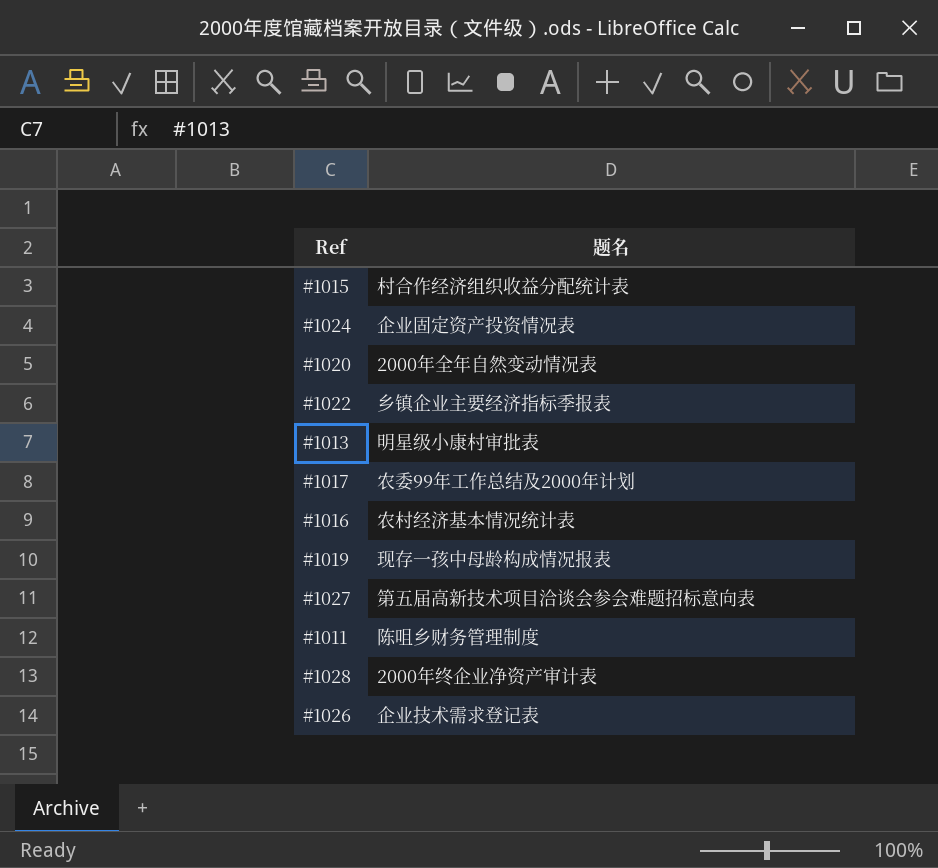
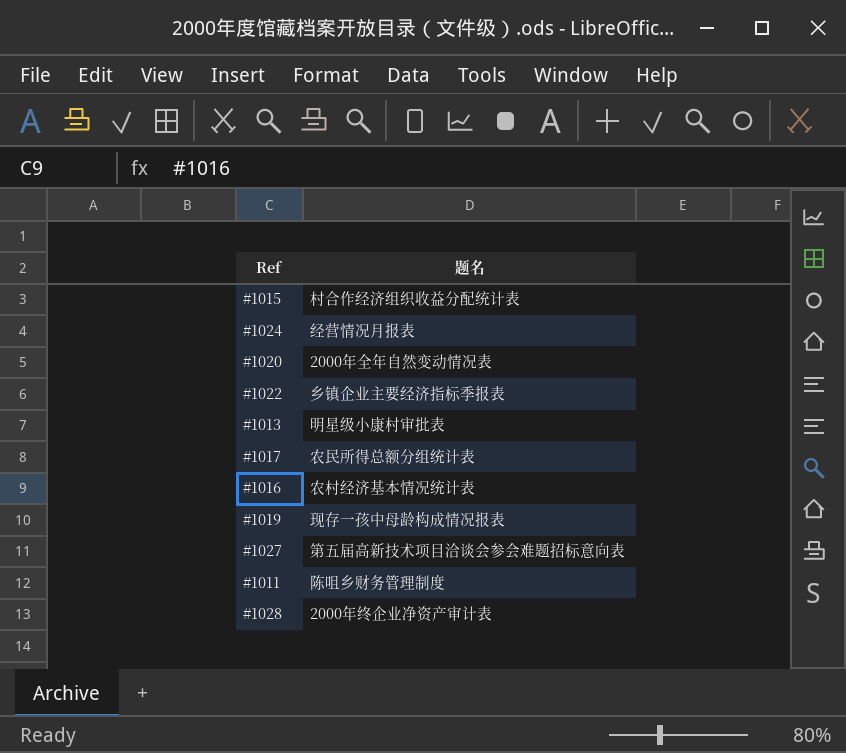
row #1026: 企业技术需求登记表 -> none
#1024 | 题名: 企业固定资产投资情况表 -> 经营情况月报表
#1017 | 题名: 农委99年工作总结及2000年计划 -> 农民所得总额分组统计表

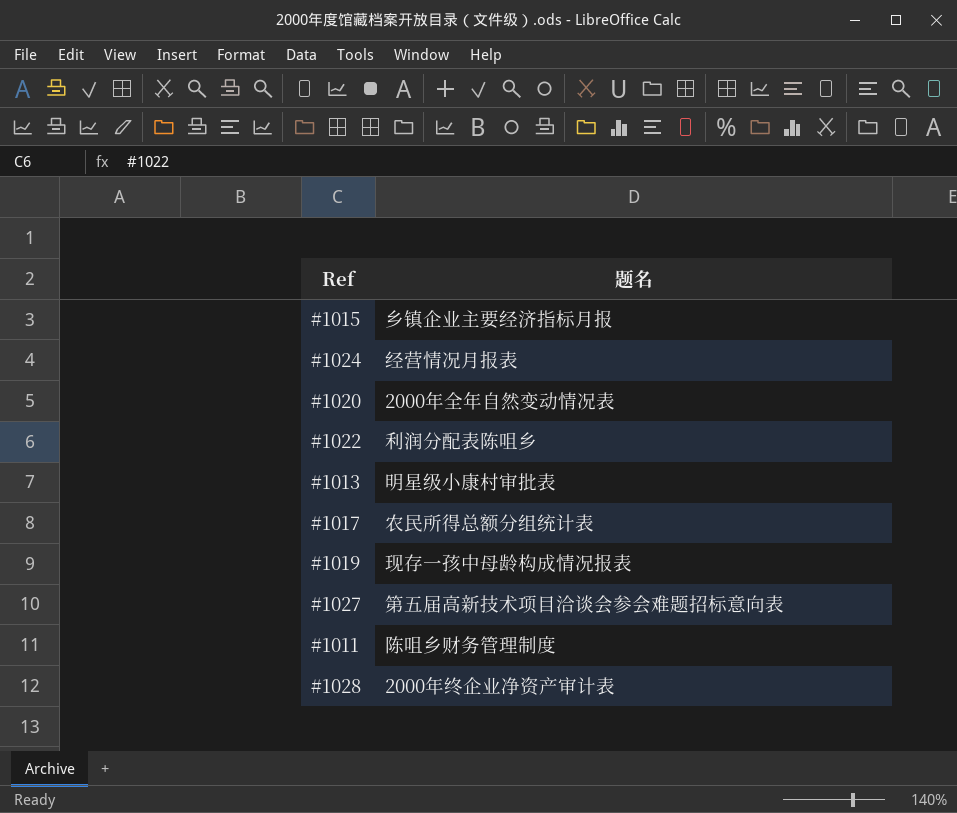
row #1016: 农村经济基本情况统计表 -> none
#1015 | 题名: 村合作经济组织收益分配统计表 -> 乡镇企业主要经济指标月报
#1022 | 题名: 乡镇企业主要经济指标季报表 -> 利润分配表陈咀乡

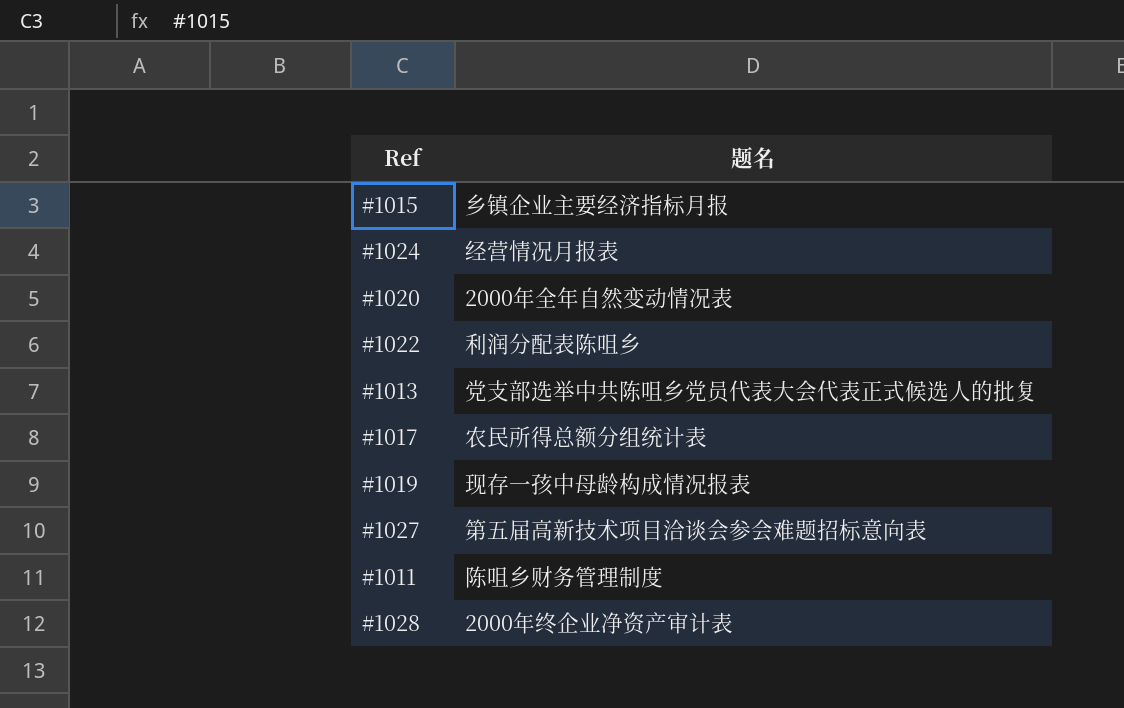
#1013 | 题名: 明星级小康村审批表 -> 党支部选举中共陈咀乡党员代表大会代表正式候选人的批复

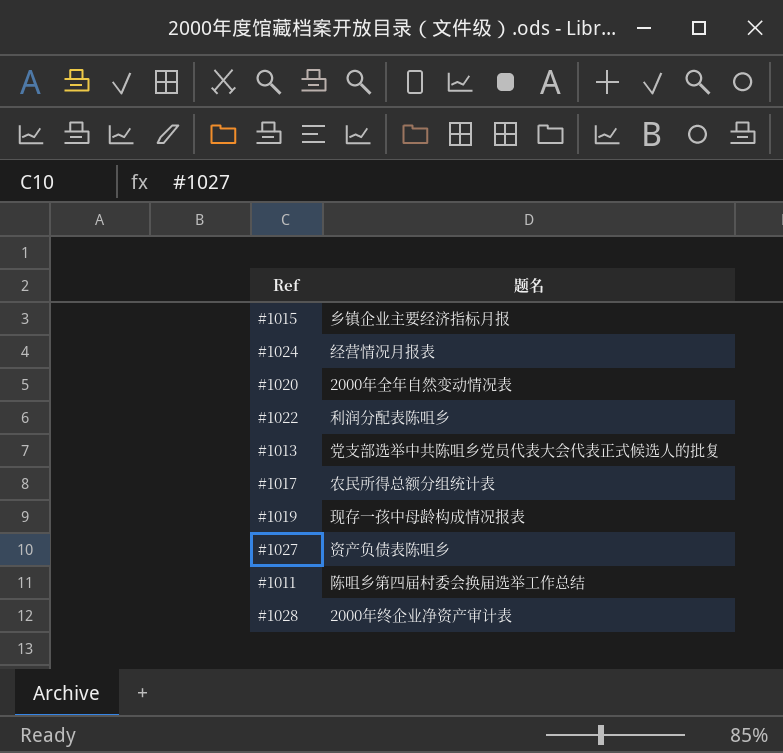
#1027 | 题名: 第五届高新技术项目洽谈会参会难题招标意向表 -> 资产负债表陈咀乡
#1011 | 题名: 陈咀乡财务管理制度 -> 陈咀乡第四届村委会换届选举工作总结

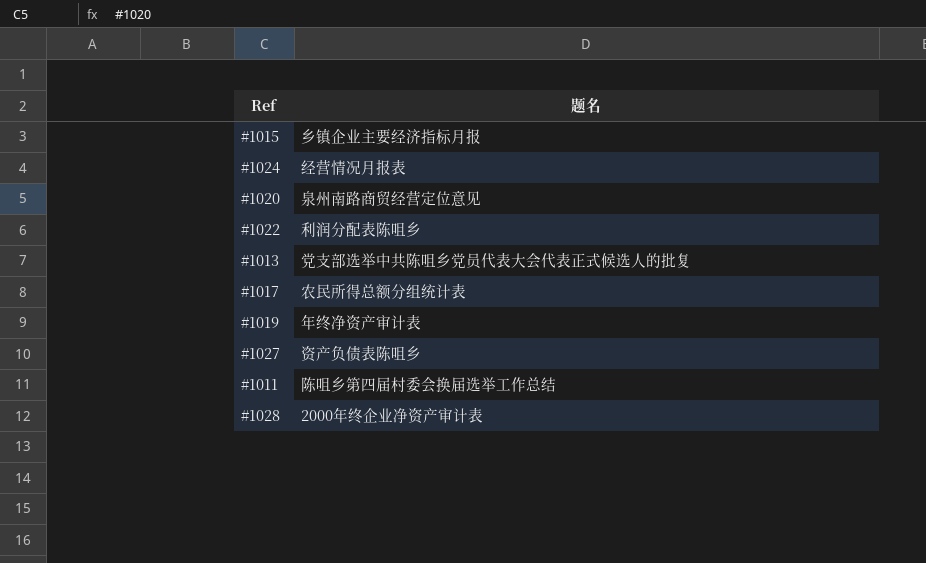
#1020 | 题名: 2000年全年自然变动情况表 -> 泉州南路商贸经营定位意见
#1019 | 题名: 现存一孩中母龄构成情况报表 -> 年终净资产审计表

